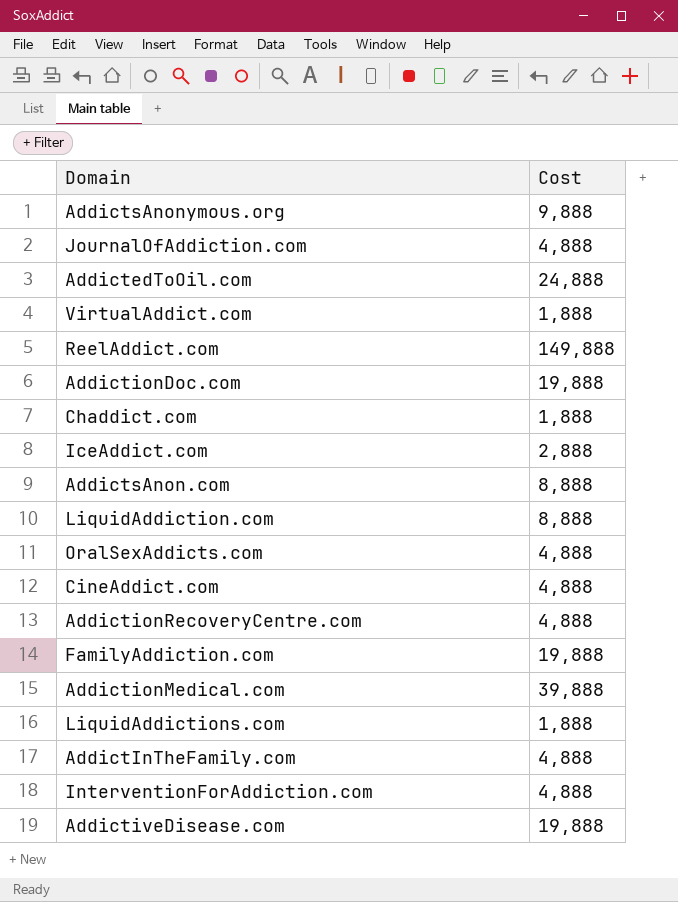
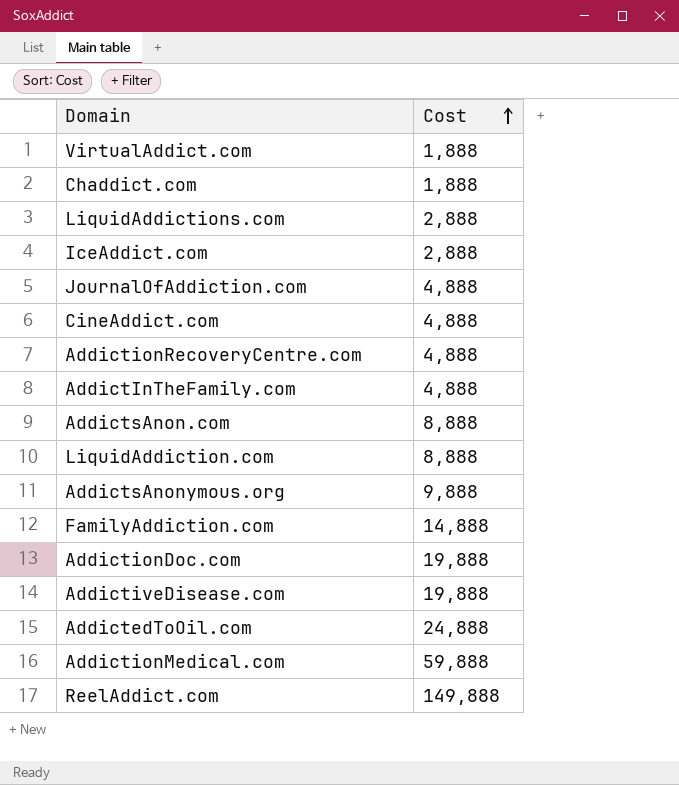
row order: none -> Cost ascending
row OralSexAddicts.com: 4,888 -> none
row InterventionForAddiction.com: 4,888 -> none
LiquidAddictions.com | Cost: 1,888 -> 2,888
FamilyAddiction.com | Cost: 19,888 -> 14,888
AddictionMedical.com | Cost: 39,888 -> 59,888

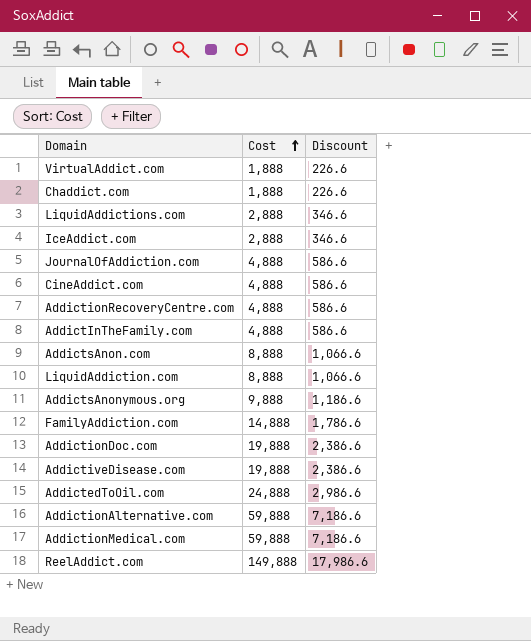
column Discount | formula: none -> [Cost] * 0.12
row AddictionAlternative.com: none -> 59,888 | 7,186.6

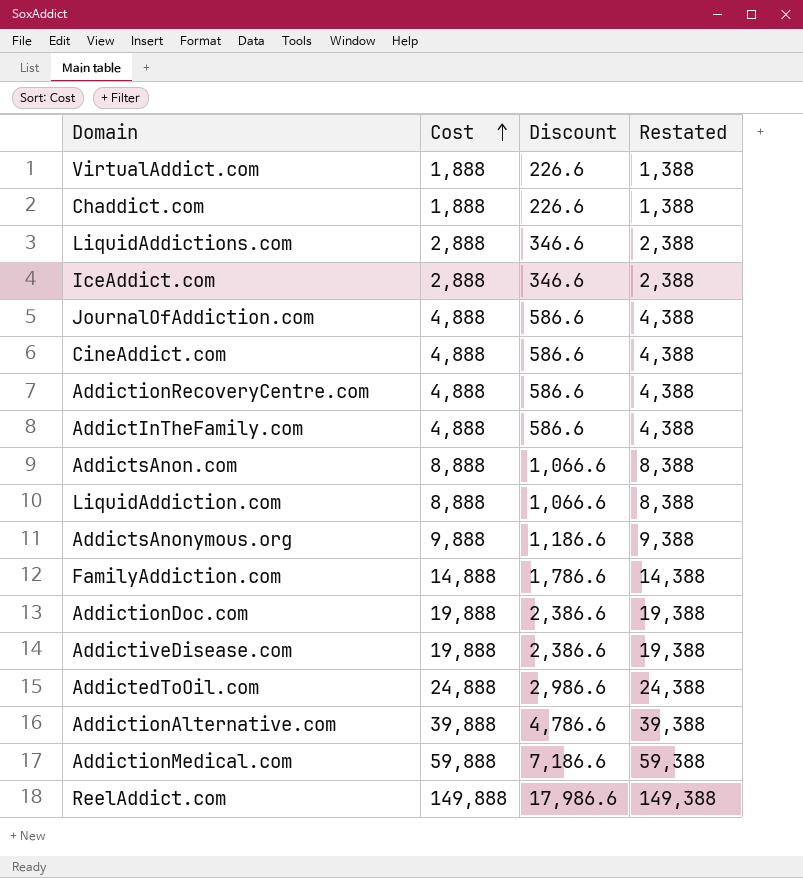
column Restated | formula: none -> [Cost] - 500
AddictionAlternative.com | Cost: 59,888 -> 39,888
AddictionAlternative.com | Discount: 7,186.6 -> 4,786.6

